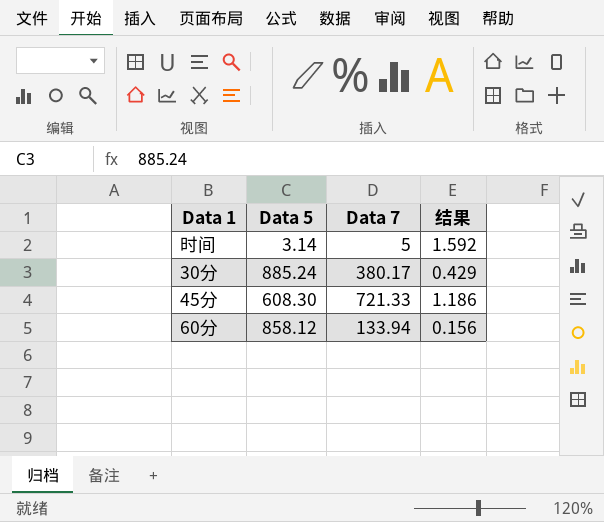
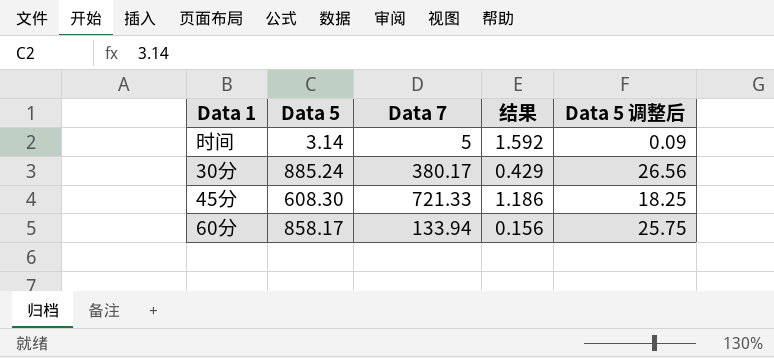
column Data 5 调整后 | formula: none -> [Data 5] * 0.03
60分 | Data 5: 858.12 -> 858.17

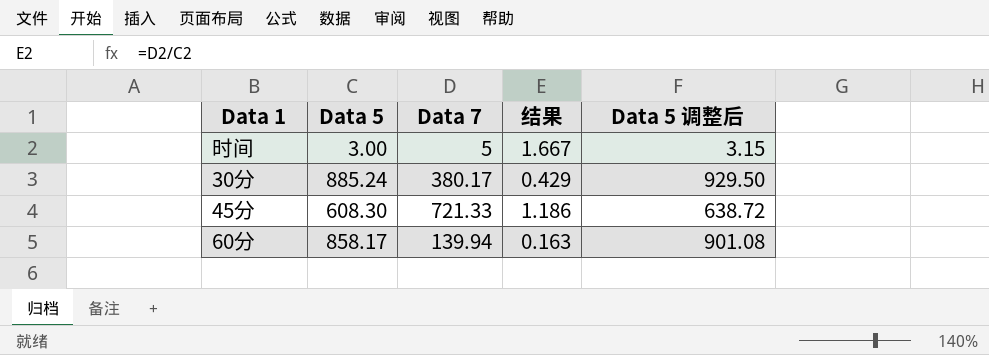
column Data 5 调整后 | formula: [Data 5] * 0.03 -> [Data 5] * 1.05
时间 | Data 5: 3.14 -> 3.00
时间 | 结果: 1.592 -> 1.667
60分 | Data 7: 133.94 -> 139.94
60分 | 结果: 0.156 -> 0.163

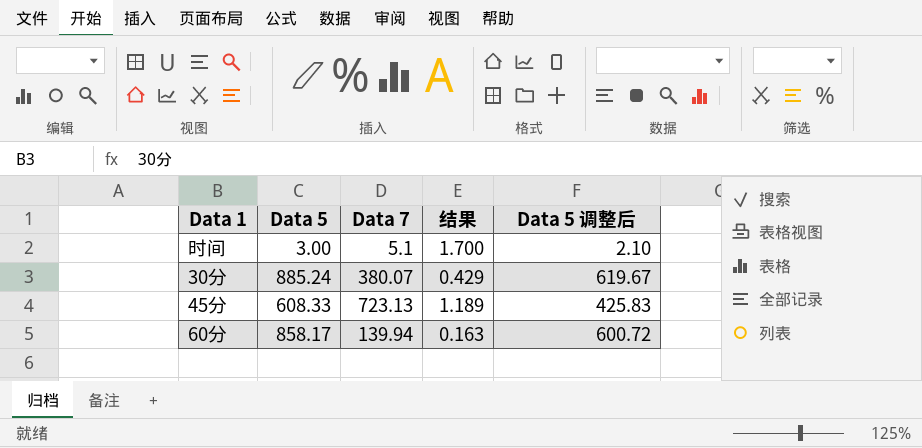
column Data 5 调整后 | formula: [Data 5] * 1.05 -> [Data 5] * 0.7
时间 | Data 7: 5 -> 5.1
时间 | 结果: 1.667 -> 1.700
30分 | Data 7: 380.17 -> 380.07
45分 | Data 5: 608.30 -> 608.33
45分 | Data 7: 721.33 -> 723.13
45分 | 结果: 1.186 -> 1.189

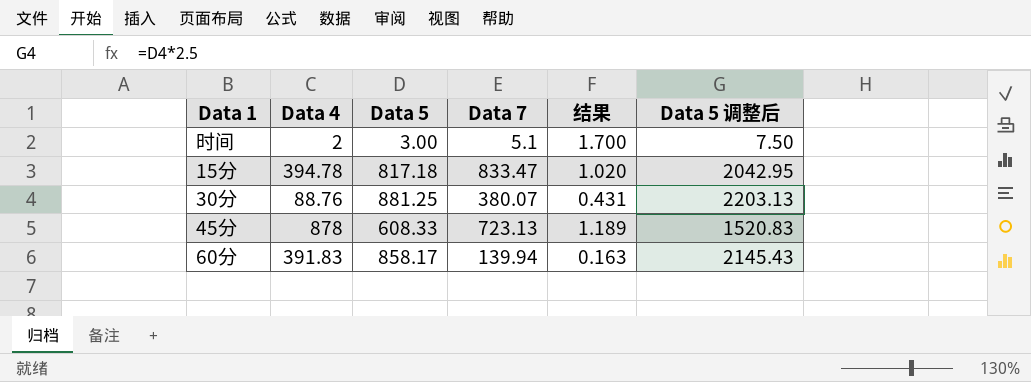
column Data 4 | position: none -> 2
column Data 5 调整后 | formula: [Data 5] * 0.7 -> [Data 5] * 2.5
row 15分: none -> 394.78 | 817.18 | 833.47 | 1.020 | 2042.95
30分 | Data 5: 885.24 -> 881.25
30分 | 结果: 0.429 -> 0.431

